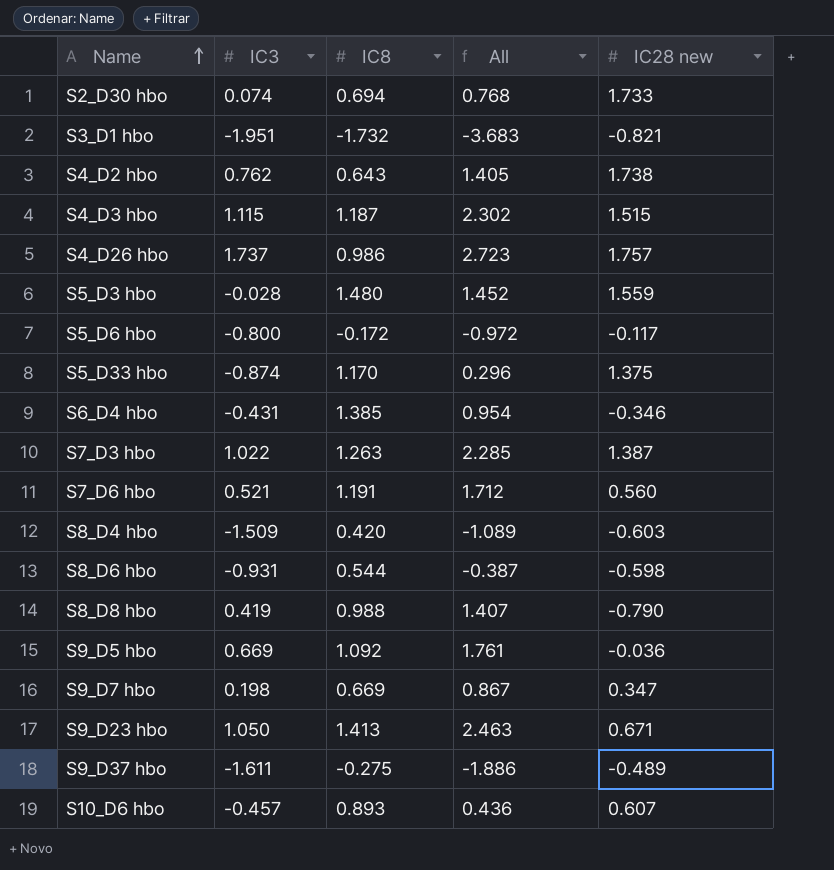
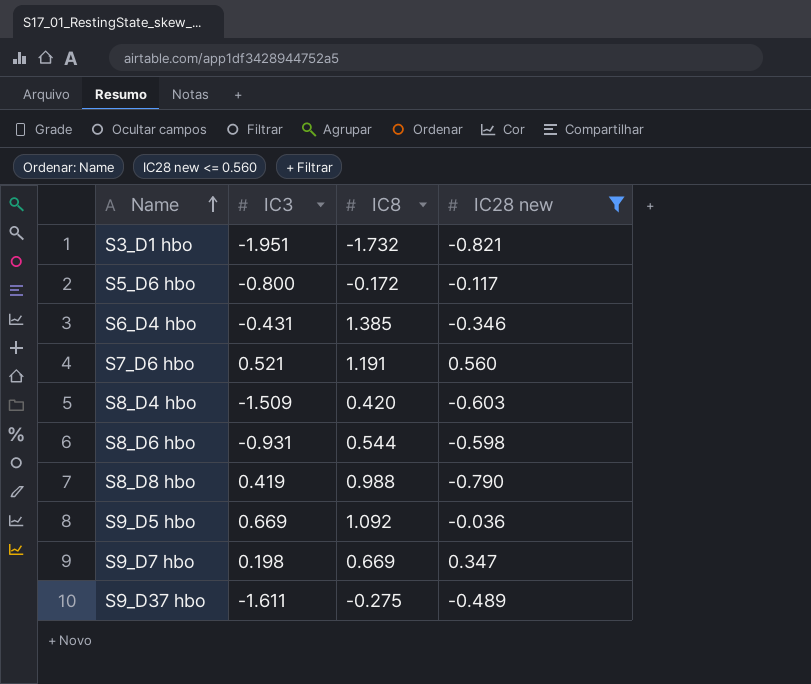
filter: none -> IC28 new <= 0.560
column All | formula: [IC3] + [IC8] -> none

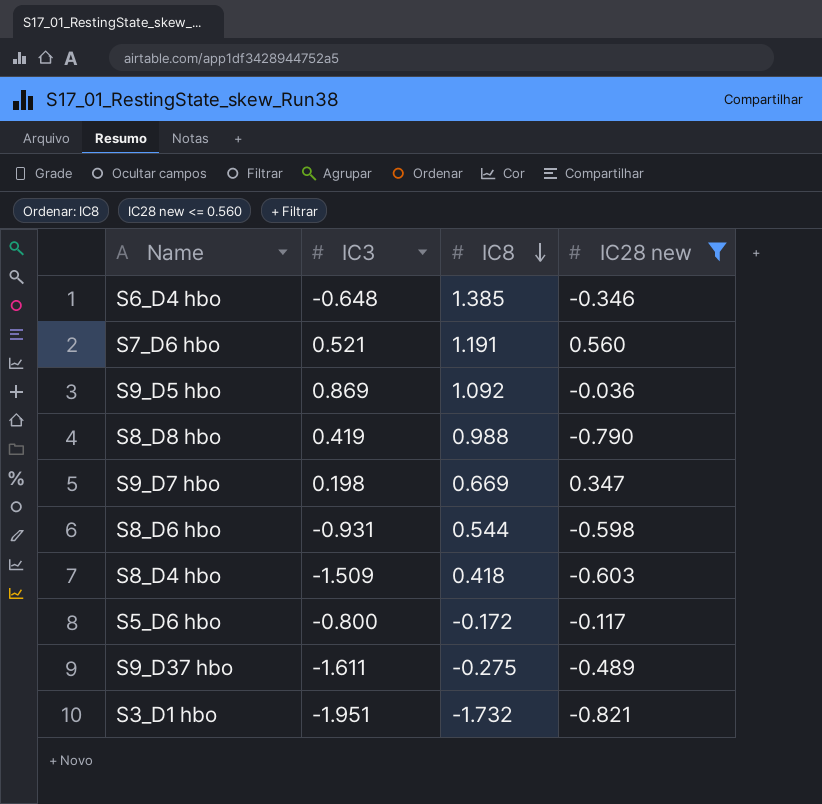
row order: Name ascending -> IC8 descending
S6_D4 hbo | IC3: -0.431 -> -0.648
S9_D5 hbo | IC3: 0.669 -> 0.869
S8_D4 hbo | IC8: 0.420 -> 0.418

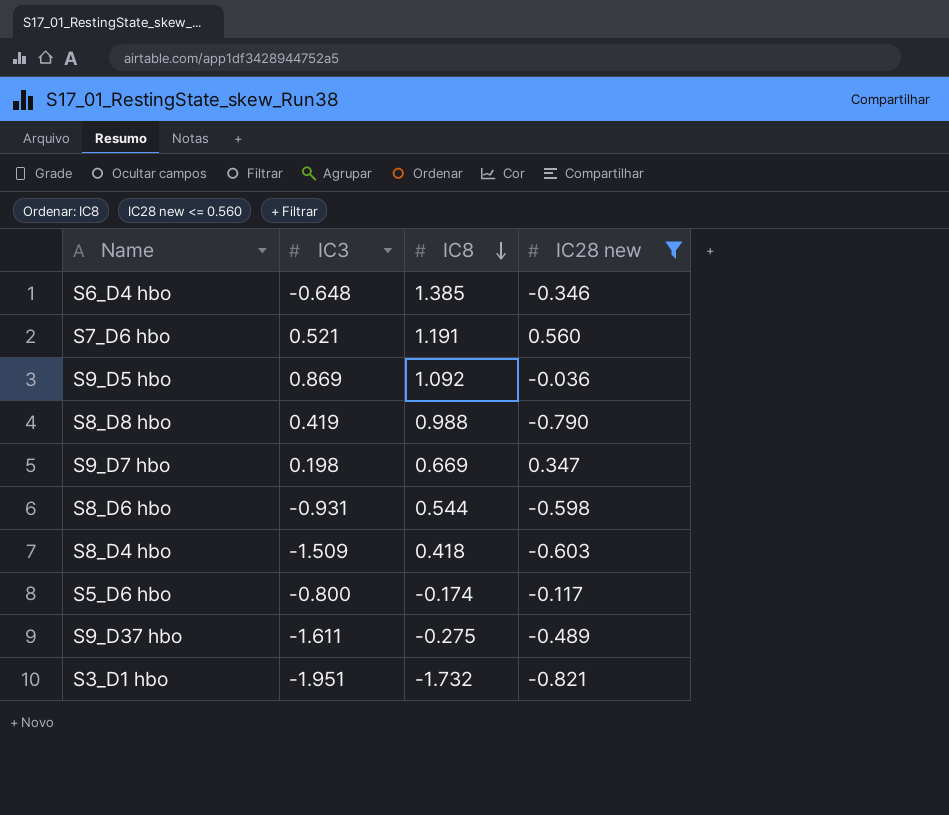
S5_D6 hbo | IC8: -0.172 -> -0.174

